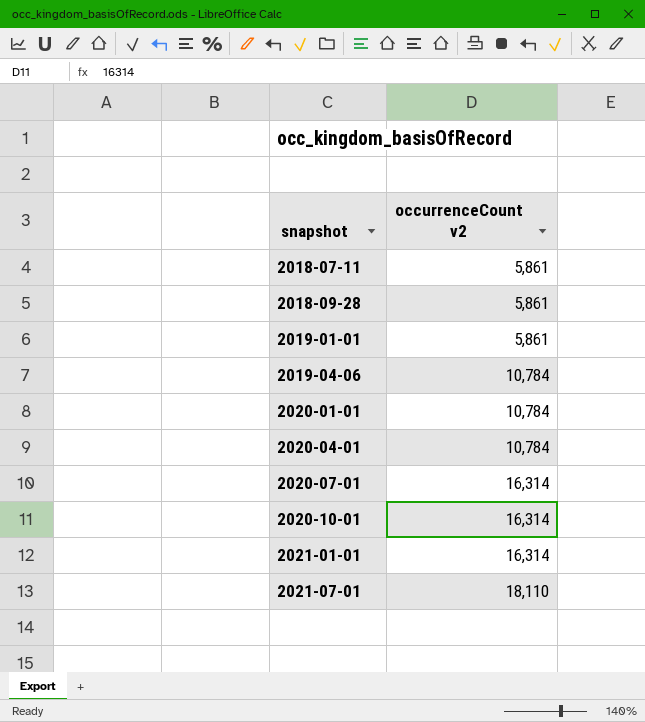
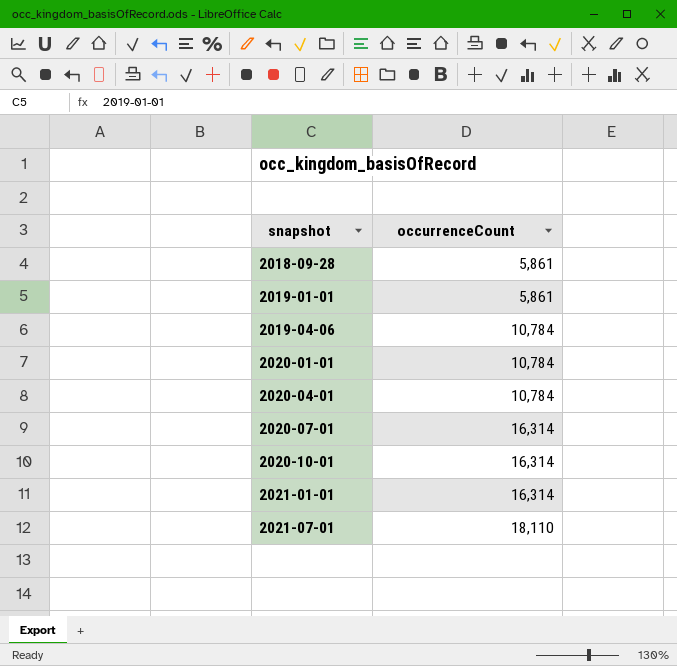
column name: occurrenceCount v2 -> occurrenceCount
row 2018-07-11: 5,861 -> none

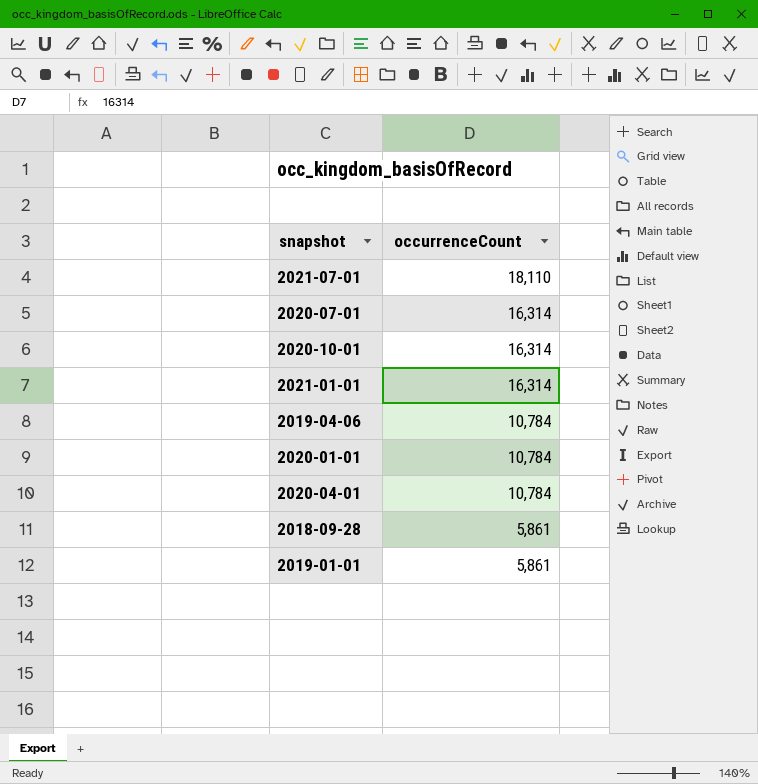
row order: snapshot ascending -> occurrenceCount descending

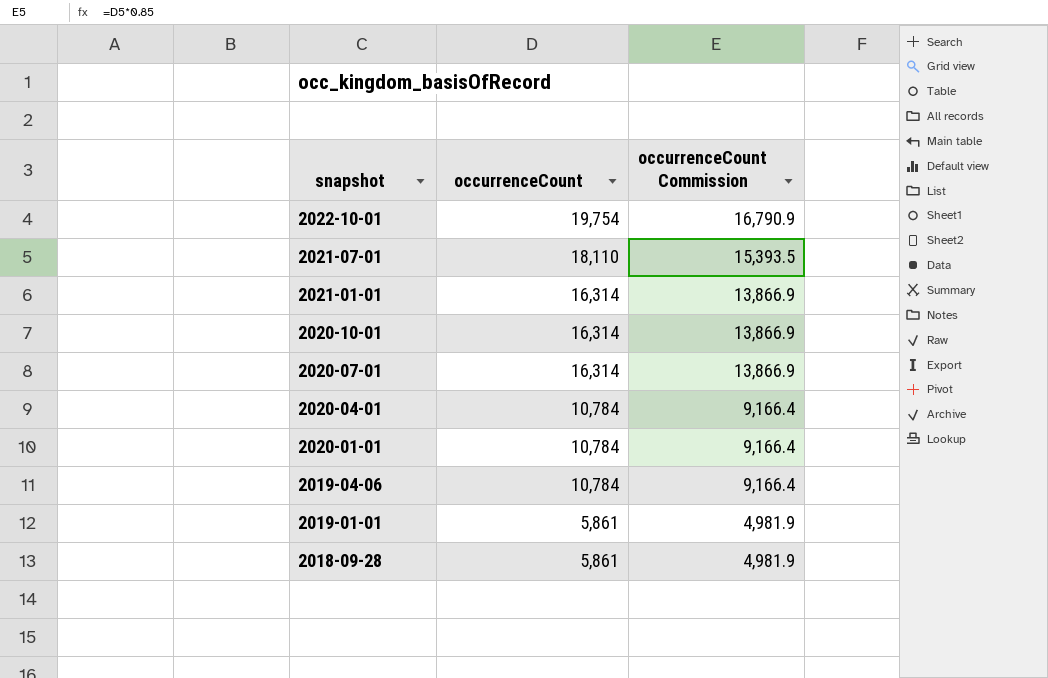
row order: occurrenceCount descending -> snapshot descending
column occurrenceCount Commission | formula: none -> [occurrenceCount] * 0.85
row 2022-10-01: none -> 19,754 | 16,790.9

